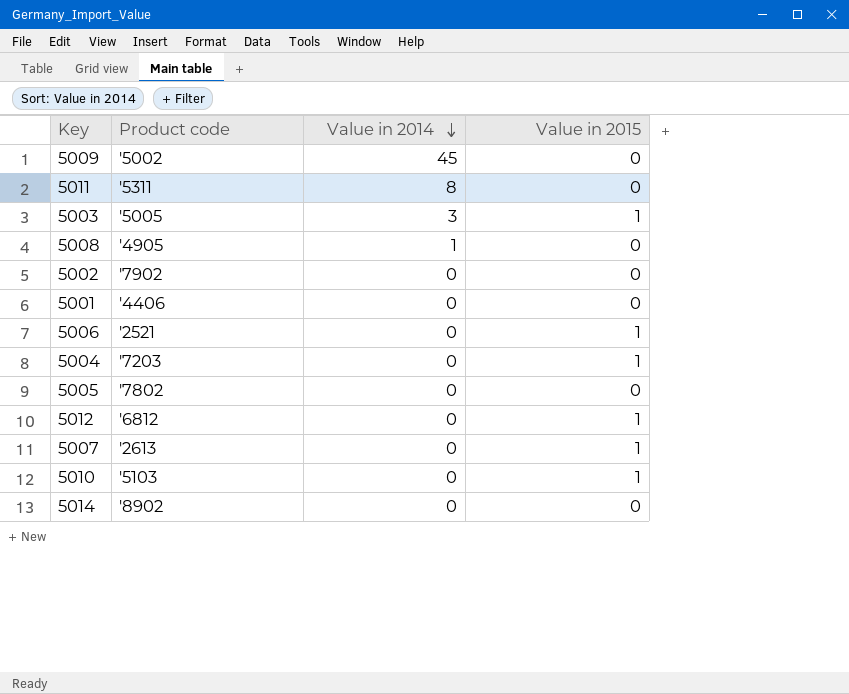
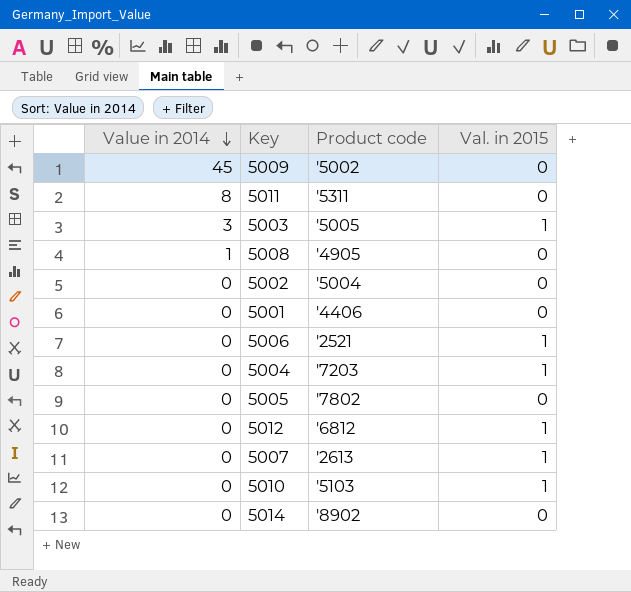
column Value in 2014 | position: 3 -> 1
column name: Value in 2015 -> Val. in 2015
5002 | Product code: '7902 -> '5004

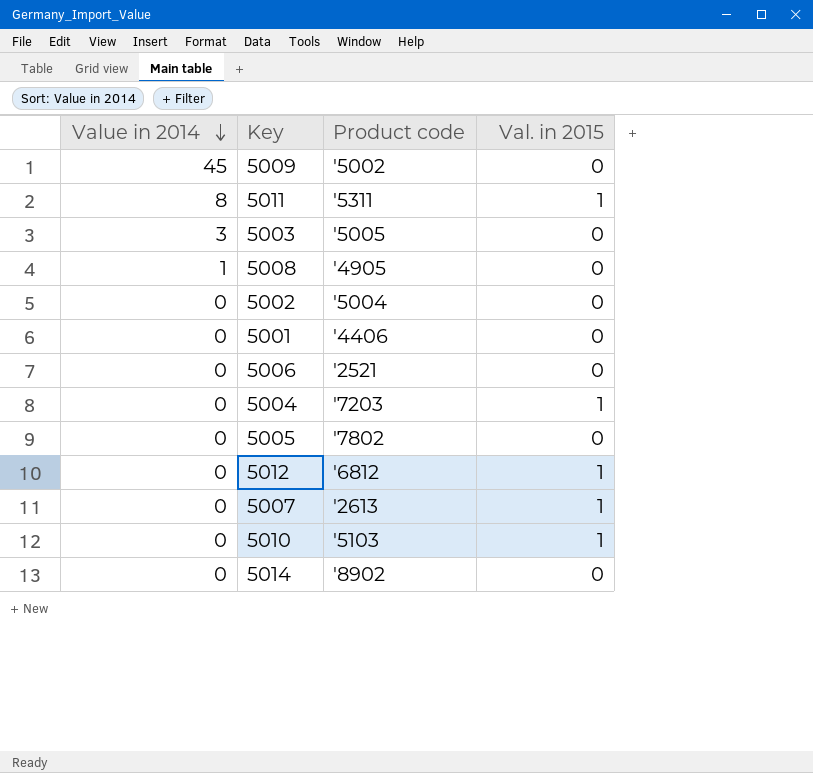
5011 | Val. in 2015: 0 -> 1
5003 | Val. in 2015: 1 -> 0
5006 | Val. in 2015: 1 -> 0

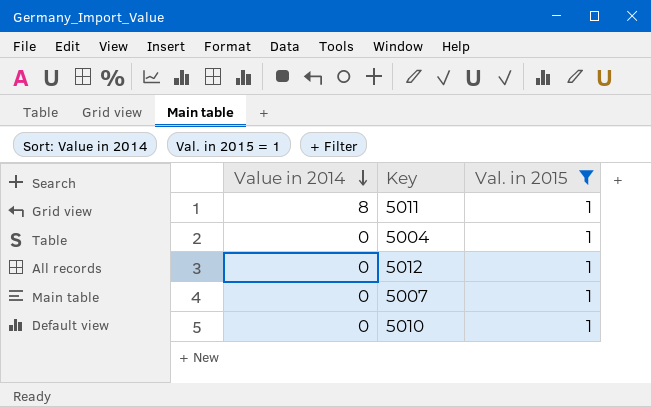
filter: none -> Val. in 2015 = 1
column Product code | position: 3 -> none

